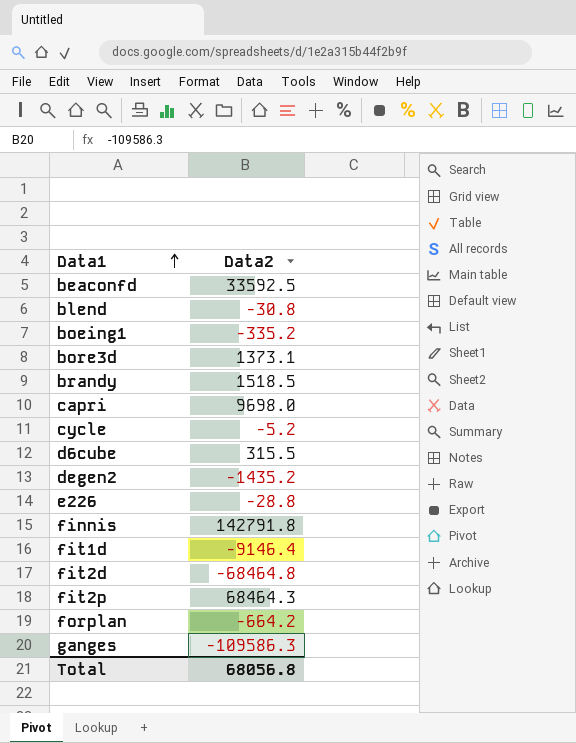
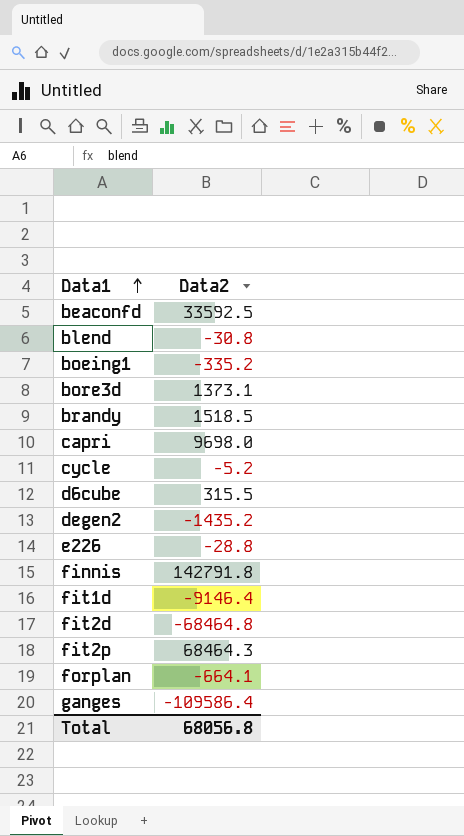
forplan | Data2: -664.2 -> -664.1
ganges | Data2: -109586.3 -> -109586.4

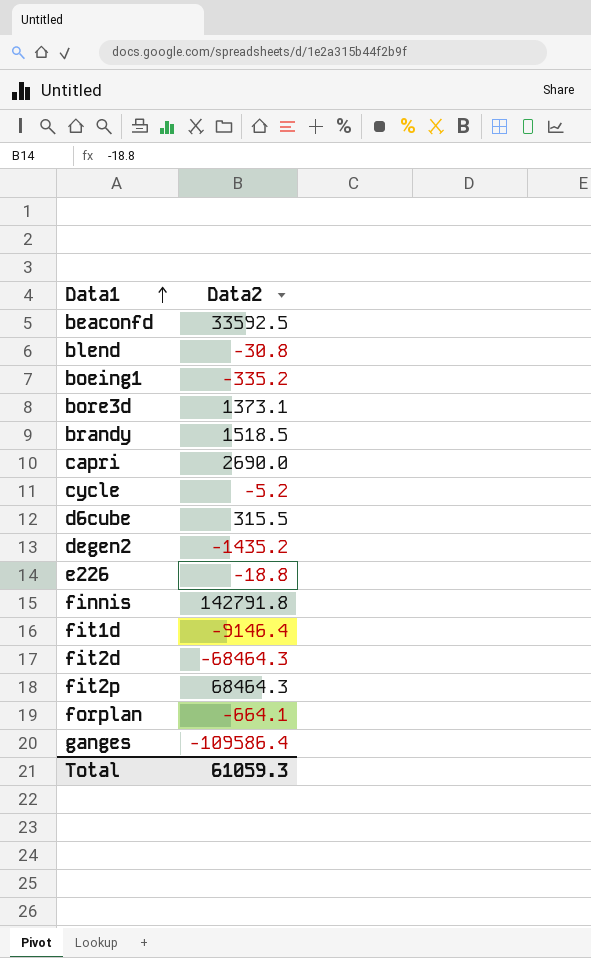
capri | Data2: 9698.0 -> 2690.0
e226 | Data2: -28.8 -> -18.8
fit2d | Data2: -68464.8 -> -68464.3
Total | Data2: 68056.8 -> 61059.3

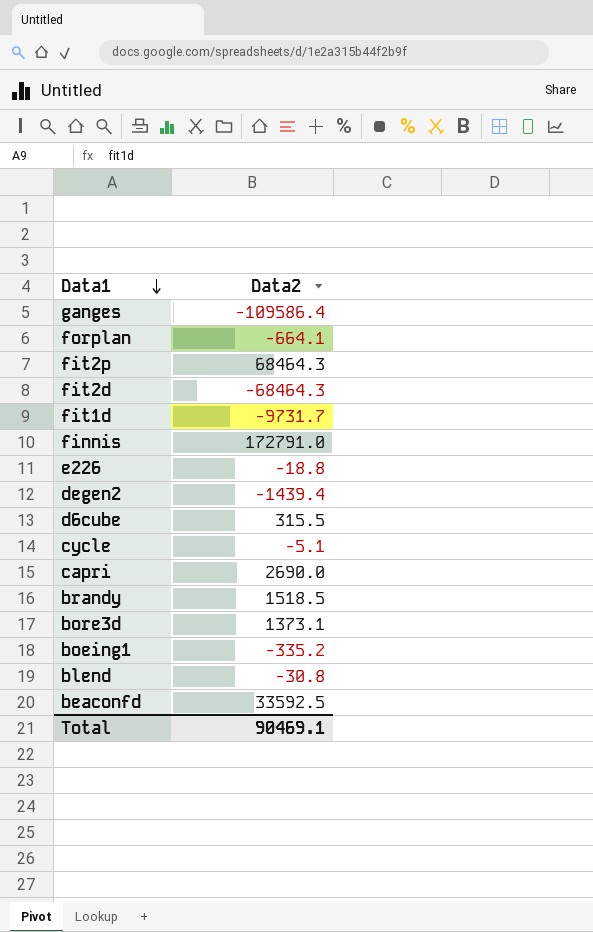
row order: Data1 ascending -> Data1 descending
fit1d | Data2: -9146.4 -> -9731.7
finnis | Data2: 142791.8 -> 172791.0
degen2 | Data2: -1435.2 -> -1439.4
cycle | Data2: -5.2 -> -5.1
Total | Data2: 61059.3 -> 90469.1

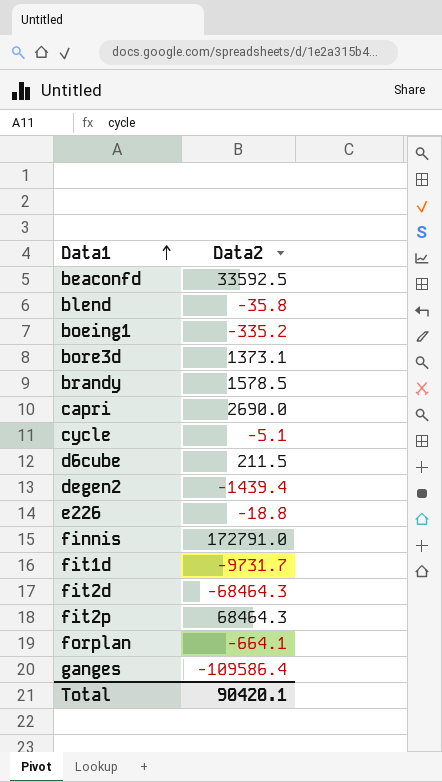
row order: Data1 descending -> Data1 ascending
blend | Data2: -30.8 -> -35.8
brandy | Data2: 1518.5 -> 1578.5
d6cube | Data2: 315.5 -> 211.5
Total | Data2: 90469.1 -> 90420.1

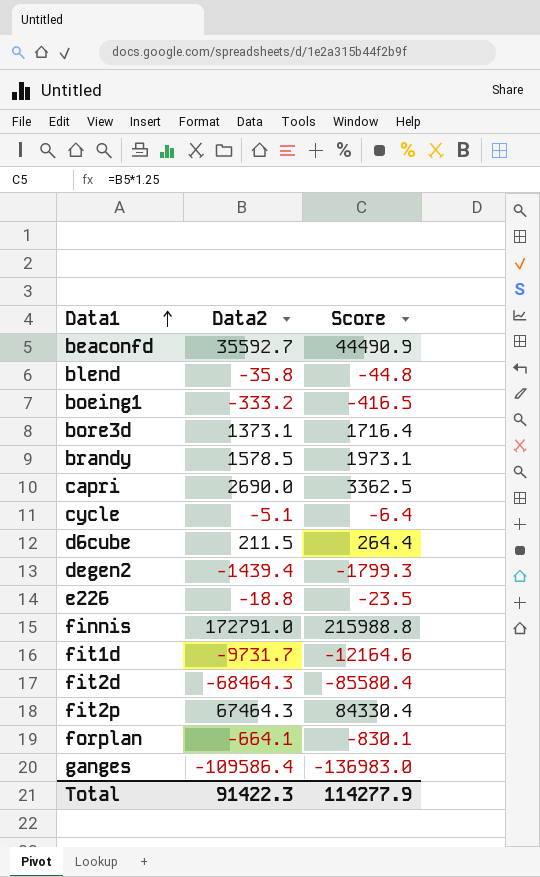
column Score | formula: none -> [Data2] * 1.25
beaconfd | Data2: 33592.5 -> 35592.7
boeing1 | Data2: -335.2 -> -333.2
fit2p | Data2: 68464.3 -> 67464.3
Total | Data2: 90420.1 -> 91422.3

